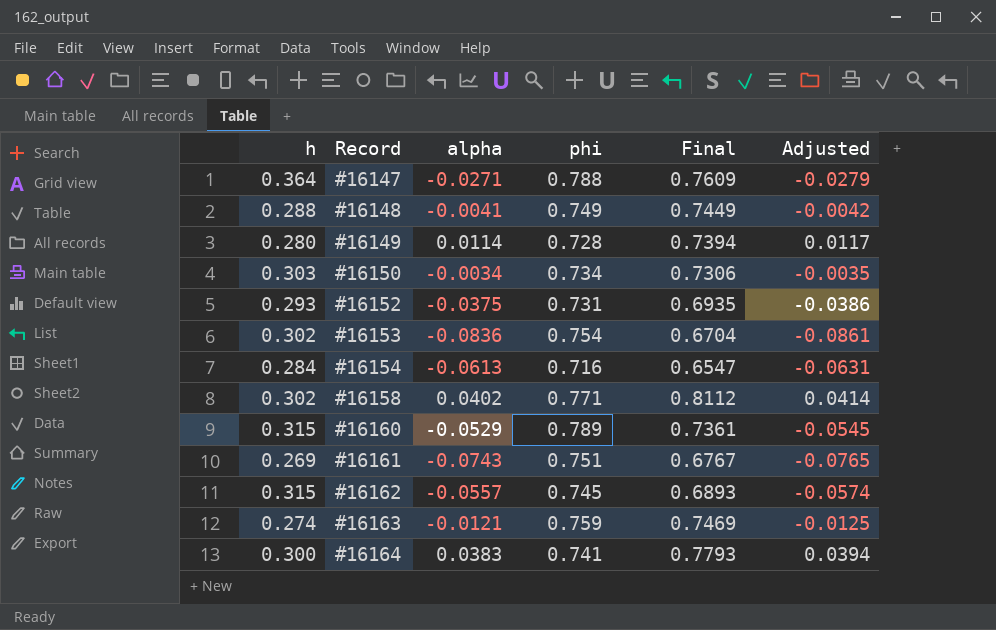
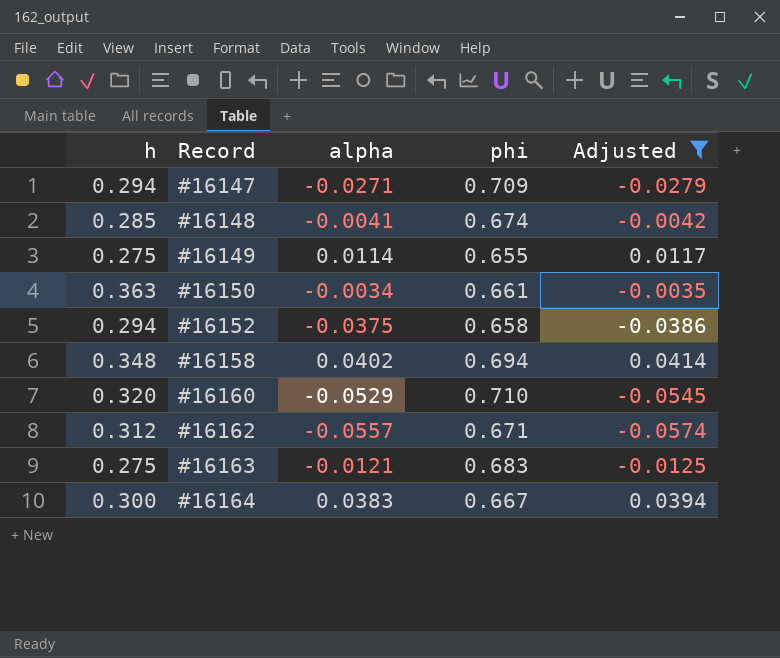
filter: none -> Adjusted >= -0.0574
column Final | formula: [alpha] + [phi] -> none
#16147 | h: 0.364 -> 0.294
#16147 | phi: 0.788 -> 0.709
#16148 | h: 0.288 -> 0.285
#16148 | phi: 0.749 -> 0.674
#16149 | h: 0.280 -> 0.275
#16149 | phi: 0.728 -> 0.655
#16150 | h: 0.303 -> 0.363
#16150 | phi: 0.734 -> 0.661
#16152 | h: 0.293 -> 0.294
#16152 | phi: 0.731 -> 0.658
#16158 | h: 0.302 -> 0.348
#16158 | phi: 0.771 -> 0.694
#16160 | h: 0.315 -> 0.320
#16160 | phi: 0.789 -> 0.710
#16162 | h: 0.315 -> 0.312
#16162 | phi: 0.745 -> 0.671
#16163 | h: 0.274 -> 0.275
#16163 | phi: 0.759 -> 0.683
#16164 | phi: 0.741 -> 0.667

